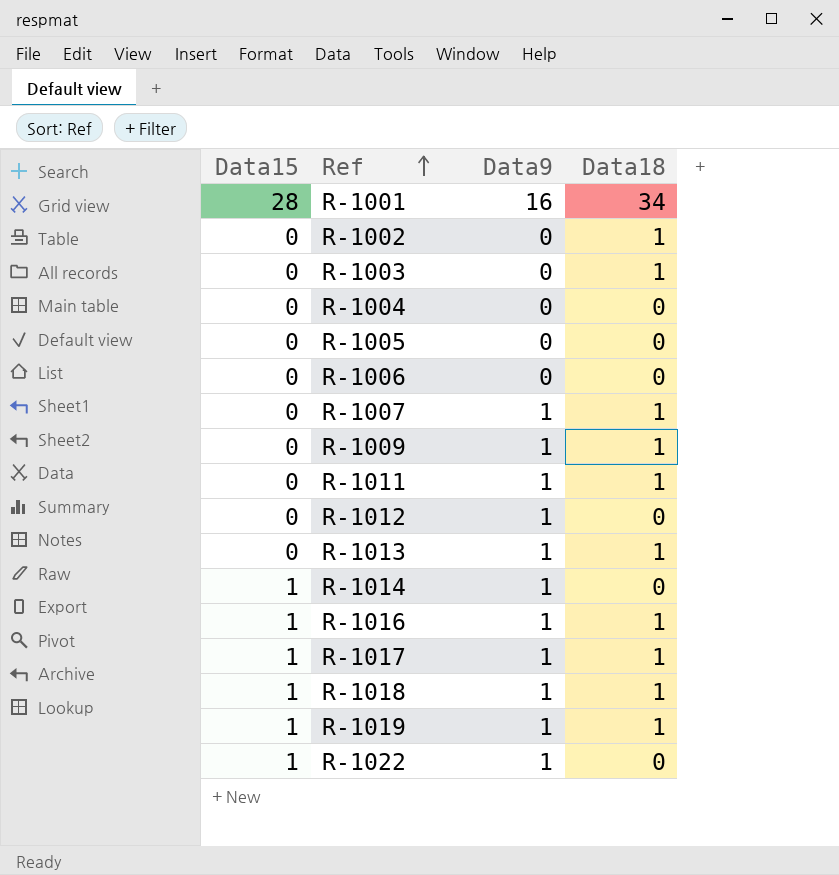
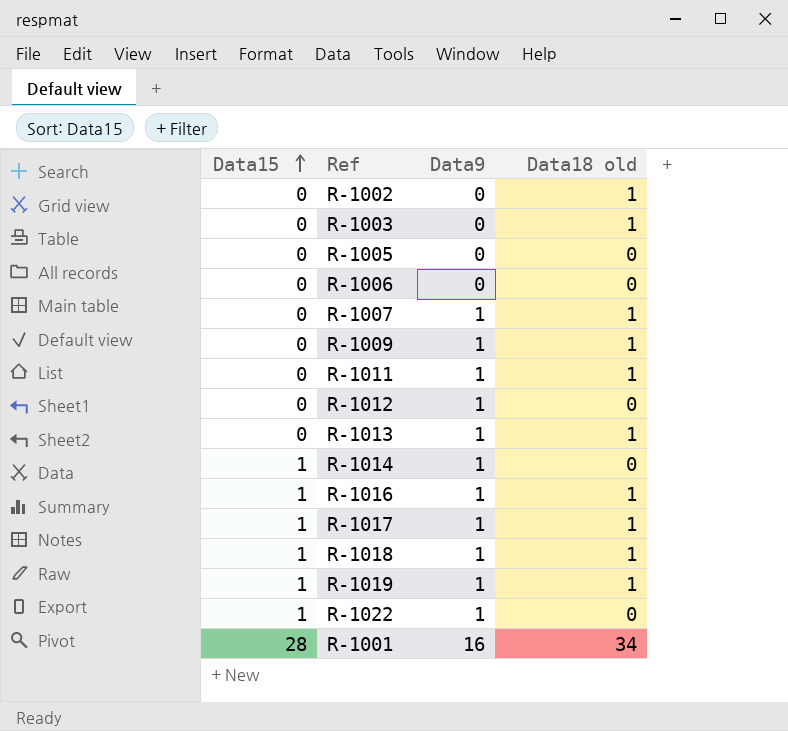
row order: Ref ascending -> Data15 ascending
column name: Data18 -> Data18 old
row R-1004: 0 | 0 | 0 -> none

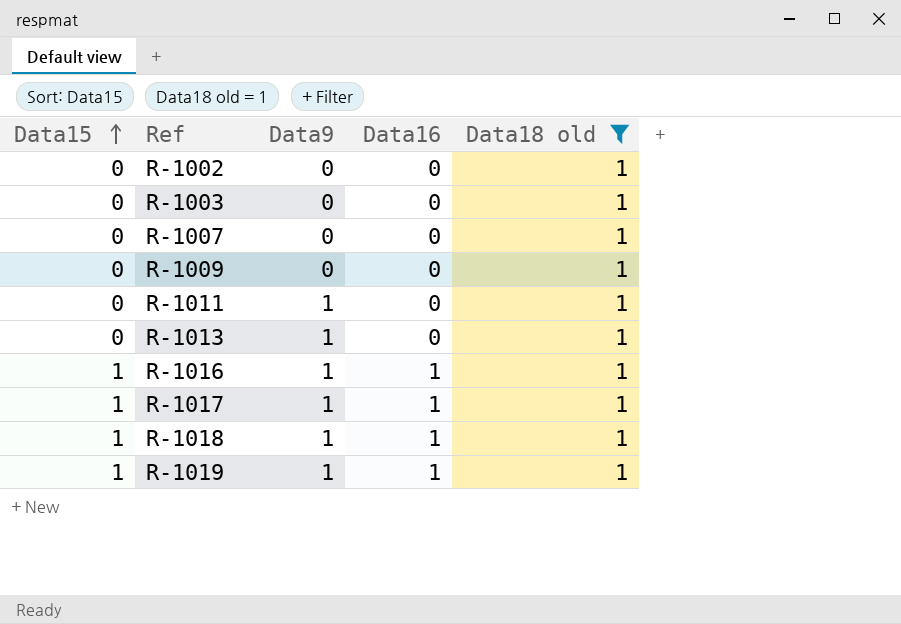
filter: none -> Data18 old = 1
column Data16 | position: none -> 4
R-1007 | Data9: 1 -> 0
R-1009 | Data9: 1 -> 0

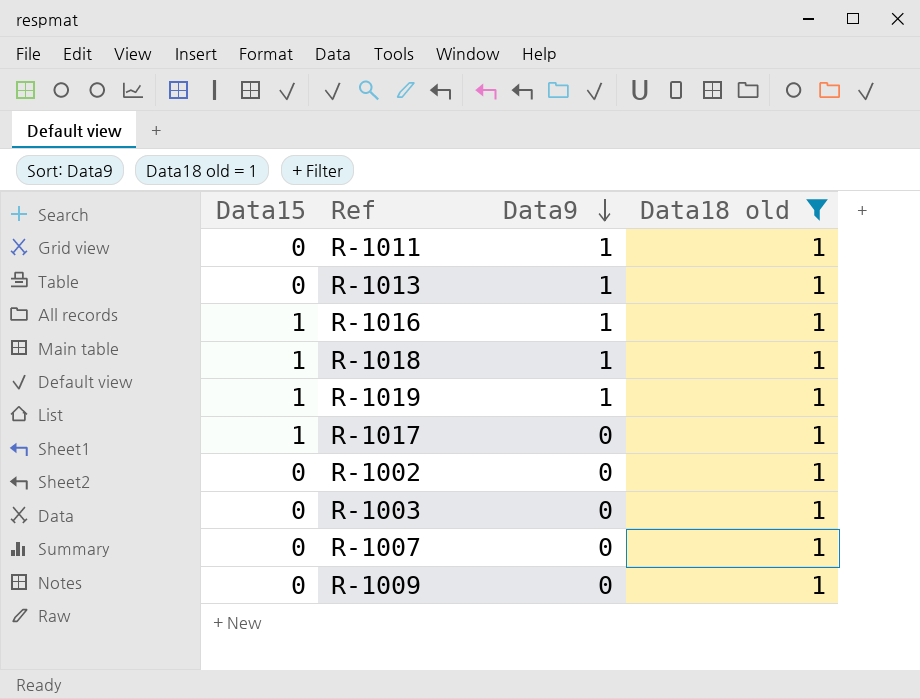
row order: Data15 ascending -> Data9 descending
column Data16 | position: 4 -> none
R-1017 | Data9: 1 -> 0

